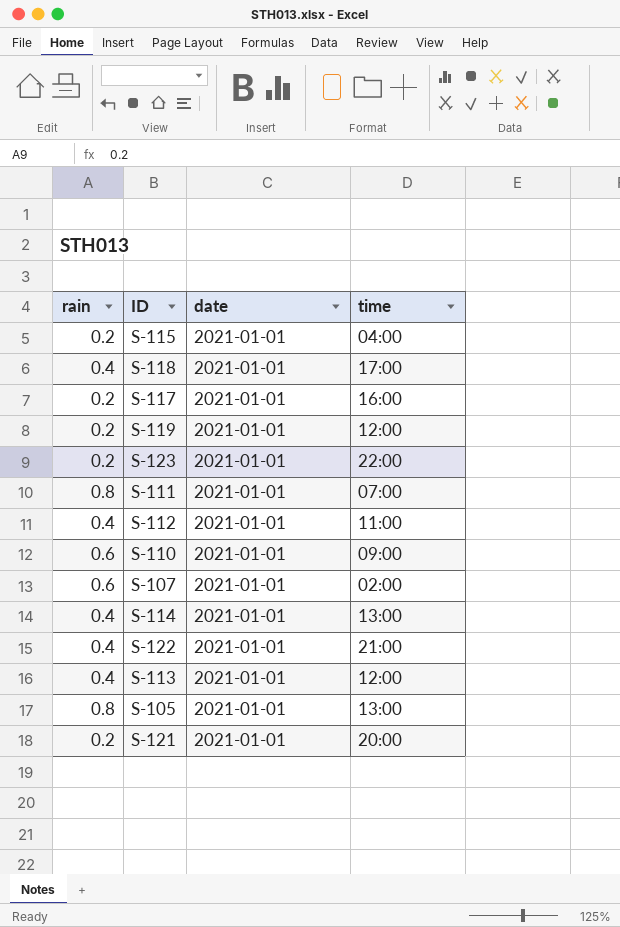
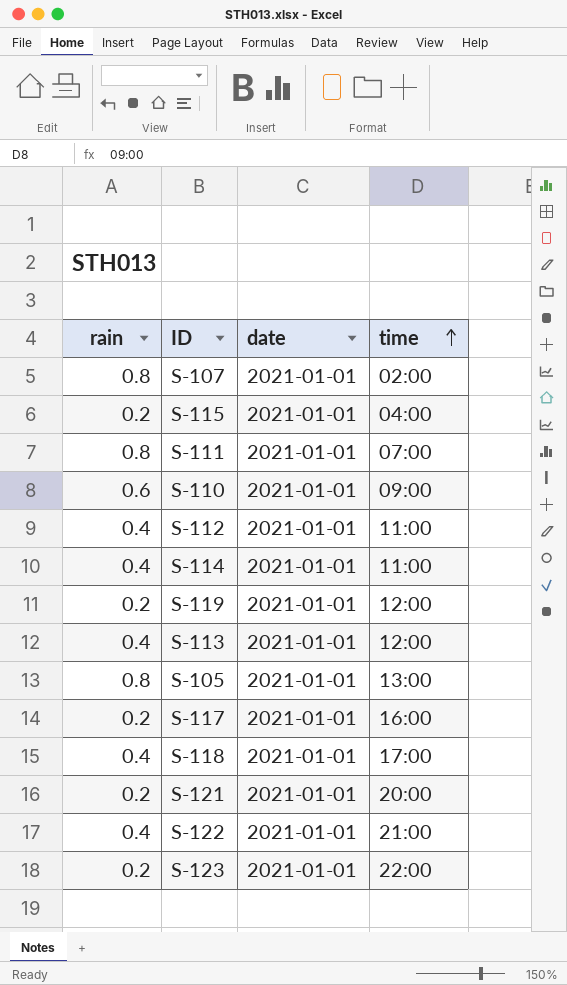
row order: none -> time ascending
S-107 | rain: 0.6 -> 0.8
S-114 | time: 13:00 -> 11:00

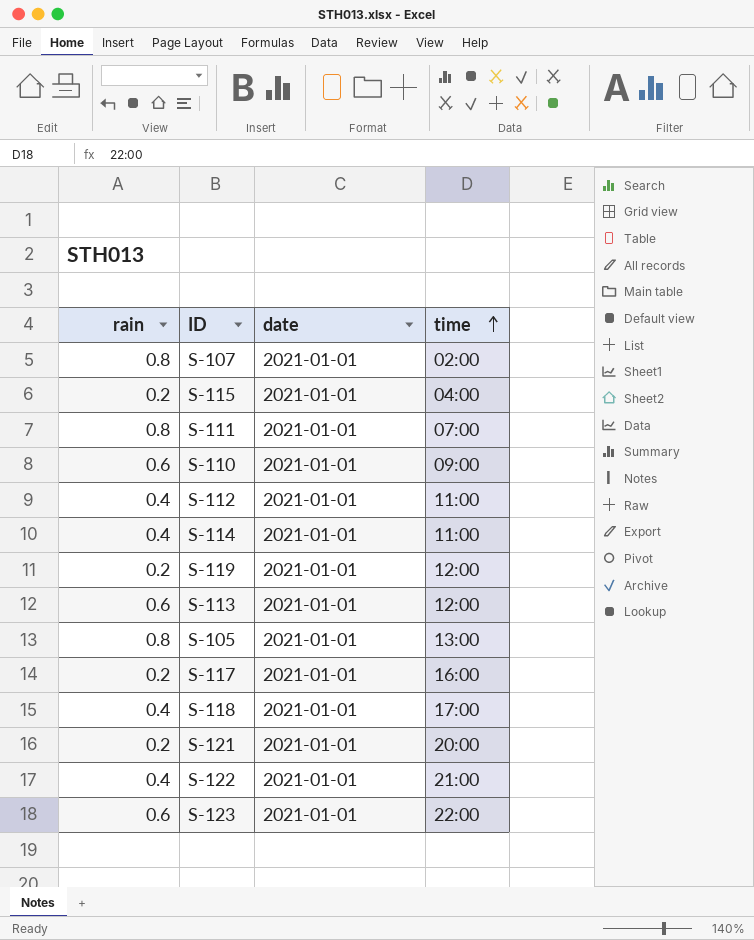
S-113 | rain: 0.4 -> 0.6
S-123 | rain: 0.2 -> 0.6

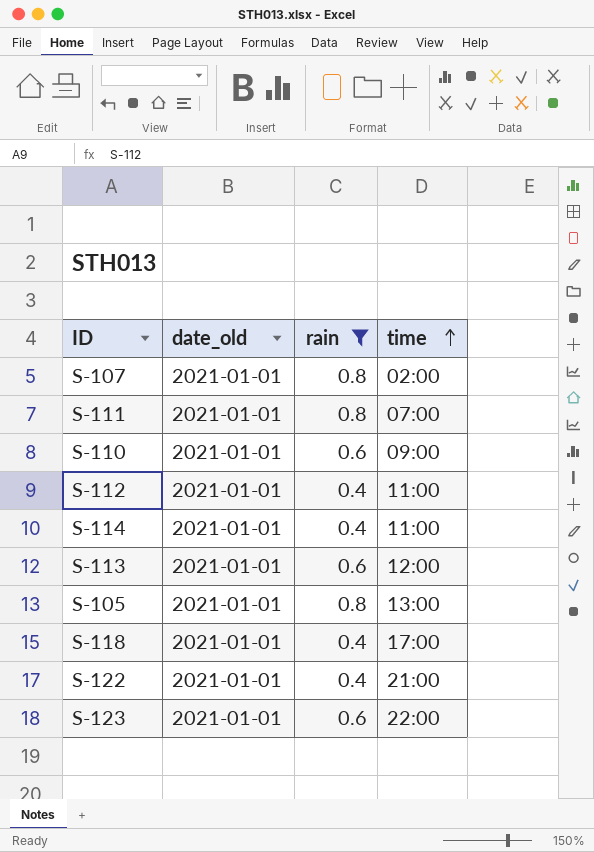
filter: none -> rain != 0.2
column name: date -> date_old
column rain | position: 1 -> 3

